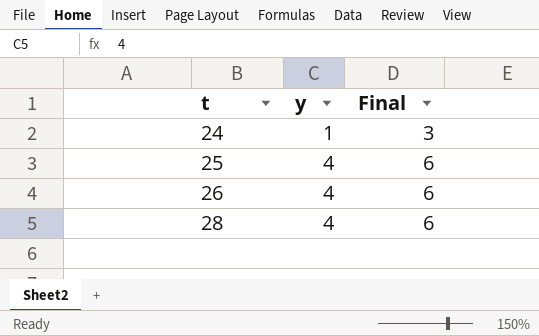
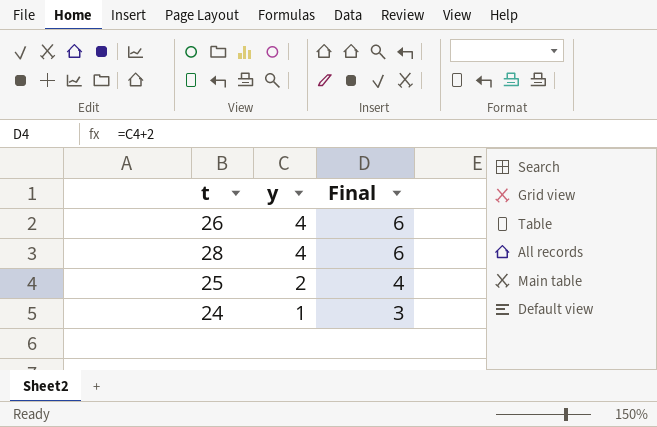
row order: t ascending -> y descending
25 | y: 4 -> 2
25 | Final: 6 -> 4

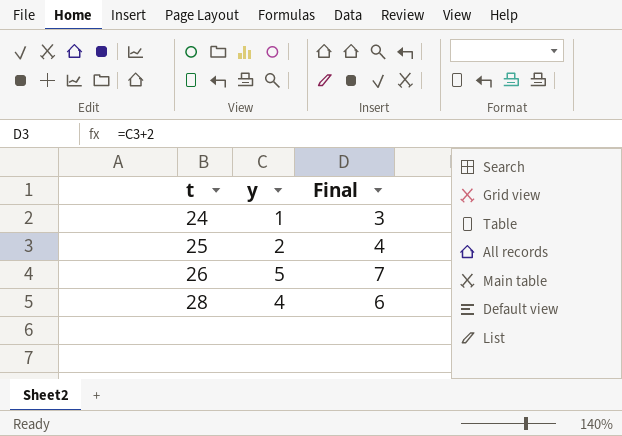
row order: y descending -> t ascending
26 | y: 4 -> 5
26 | Final: 6 -> 7

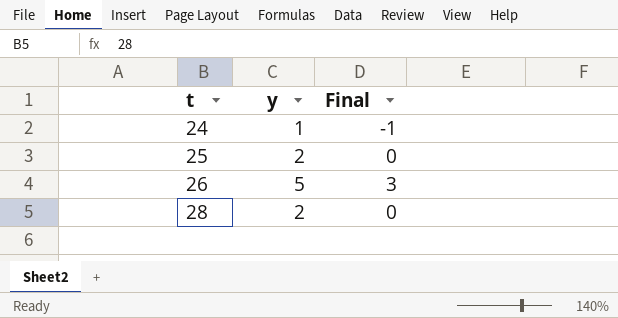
column Final | formula: [y] + 2 -> [y] - 2
28 | y: 4 -> 2

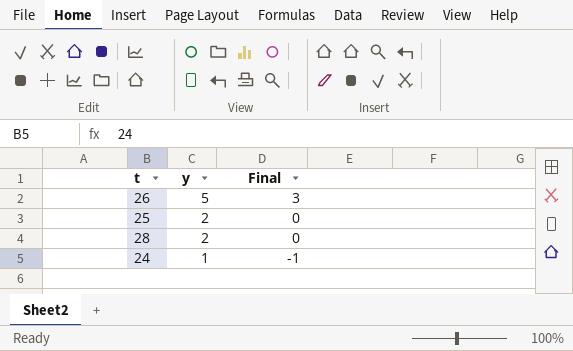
row order: t ascending -> y descending

